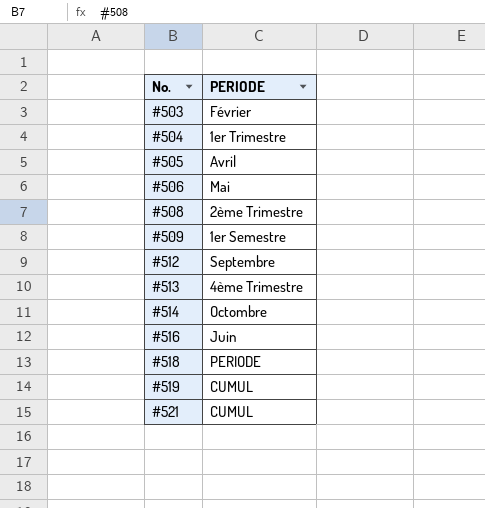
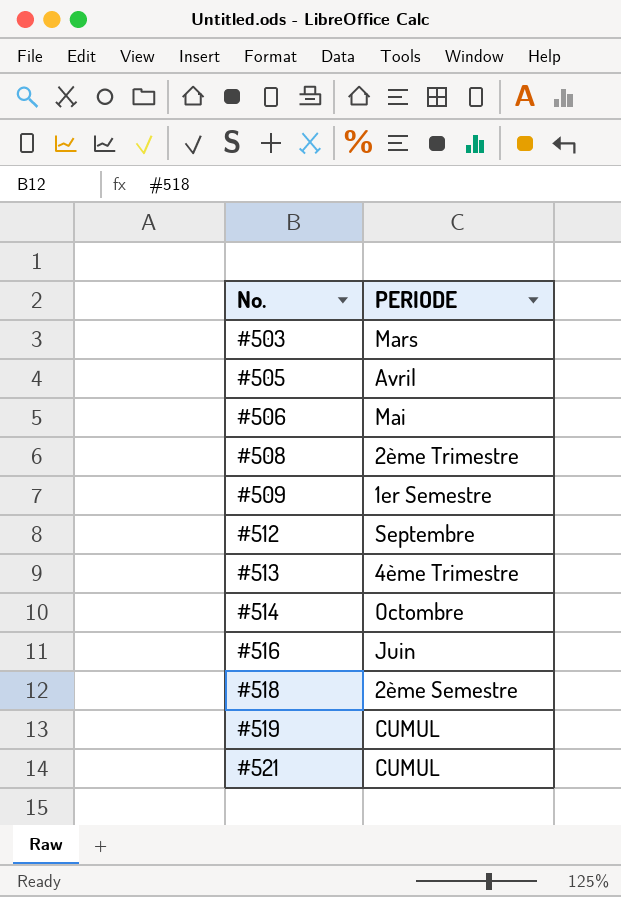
row #504: 1er Trimestre -> none
#503 | PERIODE: Février -> Mars
#518 | PERIODE: PERIODE -> 2ème Semestre

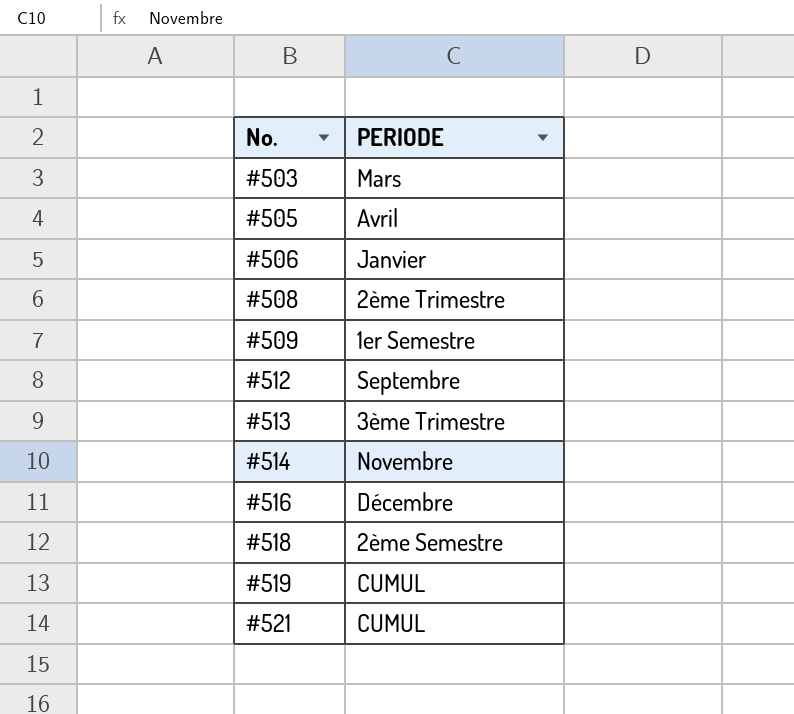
#506 | PERIODE: Mai -> Janvier
#513 | PERIODE: 4ème Trimestre -> 3ème Trimestre
#514 | PERIODE: Octombre -> Novembre
#516 | PERIODE: Juin -> Décembre

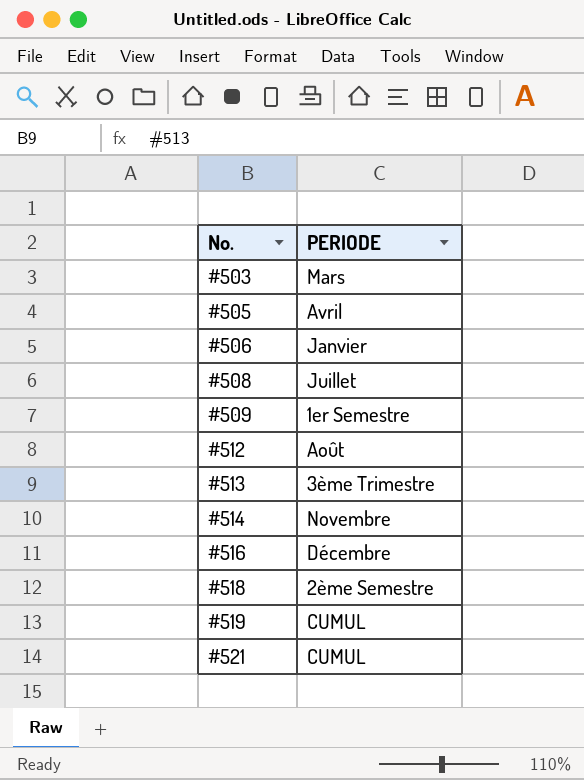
#508 | PERIODE: 2ème Trimestre -> Juillet
#512 | PERIODE: Septembre -> Août

